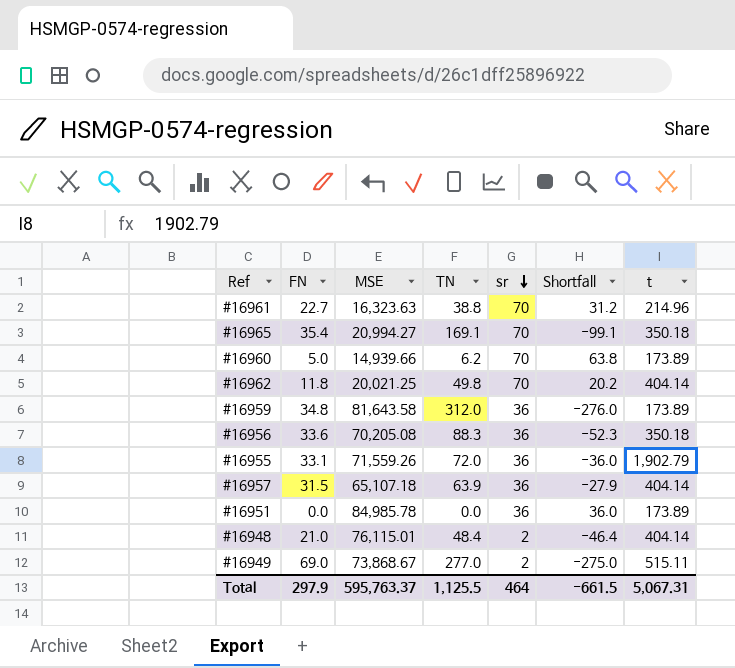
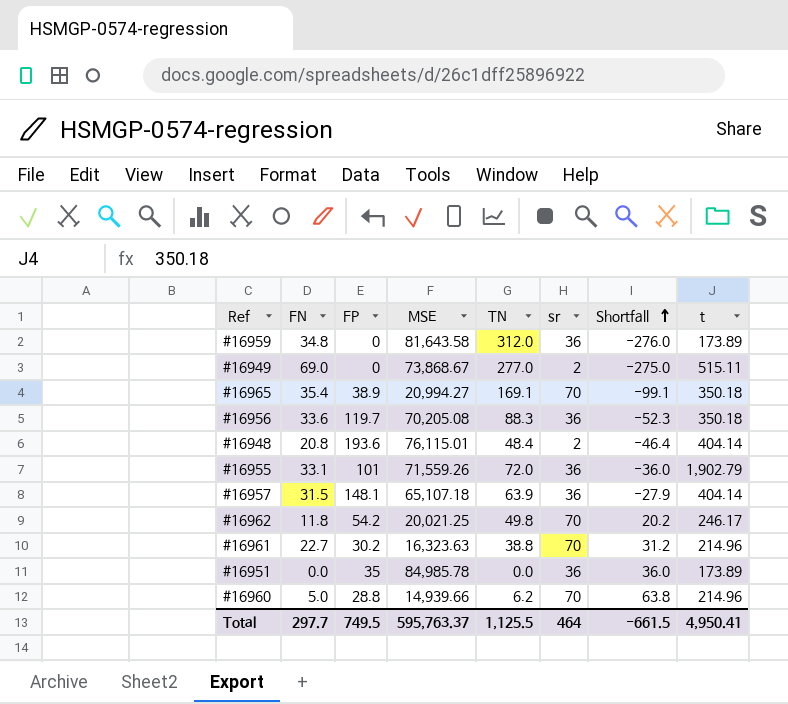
row order: sr descending -> Shortfall ascending
column FP | position: none -> 3
#16948 | FN: 21.0 -> 20.8
#16962 | t: 404.14 -> 246.17
#16960 | t: 173.89 -> 214.96
Total | FN: 297.9 -> 297.7
Total | t: 5,067.31 -> 4,950.41

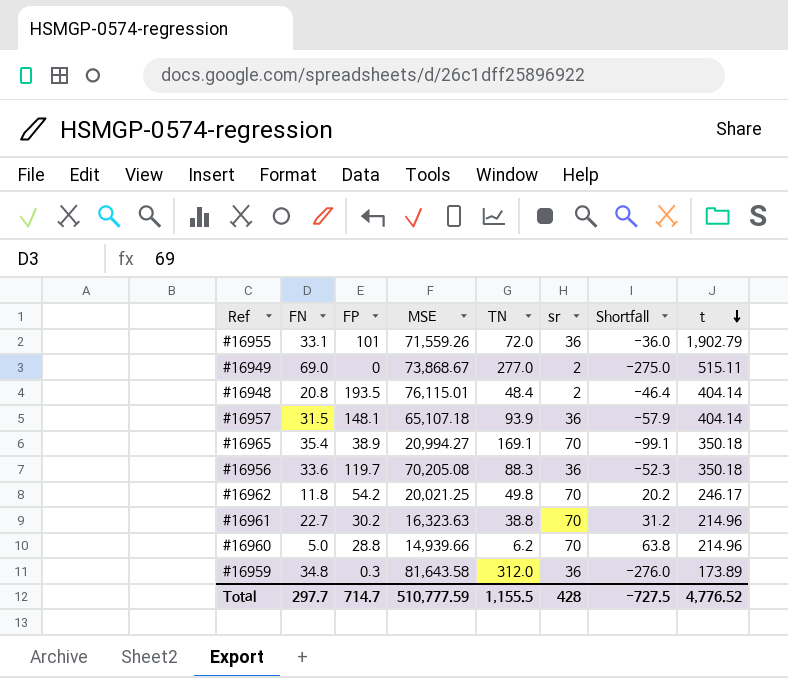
row order: Shortfall ascending -> t descending
row #16951: 0.0 | 35 | 84,985.78 | 0.0 | 36 | 36.0 | 173.89 -> none
#16948 | FP: 193.6 -> 193.5
#16957 | TN: 63.9 -> 93.9
#16957 | Shortfall: -27.9 -> -57.9
#16959 | FP: 0 -> 0.3
Total | FP: 749.5 -> 714.7
Total | MSE: 595,763.37 -> 510,777.59
Total | TN: 1,125.5 -> 1,155.5
Total | sr: 464 -> 428
Total | Shortfall: -661.5 -> -727.5
Total | t: 4,950.41 -> 4,776.52

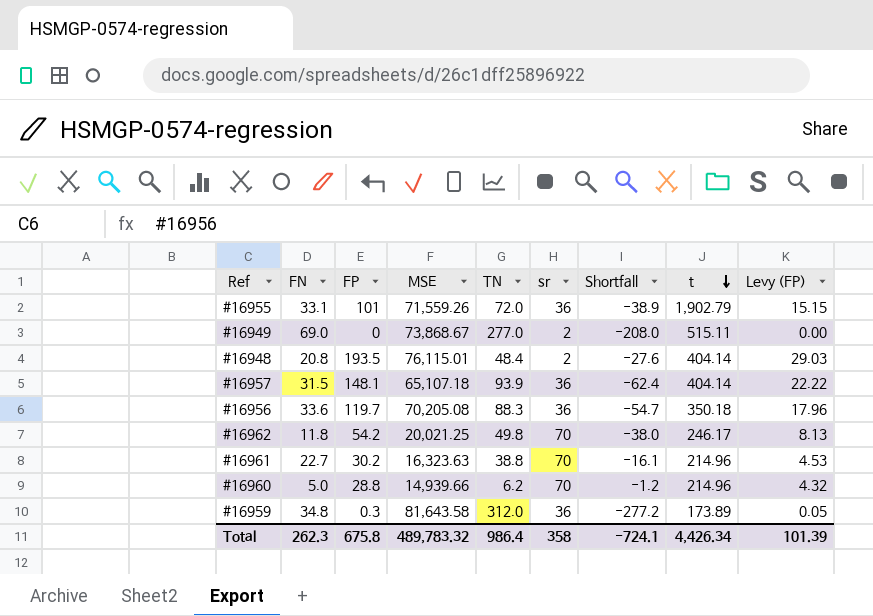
column Shortfall | formula: [sr] - [TN] -> [FN] - [TN]
column Levy (FP) | formula: none -> [FP] * 0.15
row #16965: 35.4 | 38.9 | 20,994.27 | 169.1 | 70 | -99.1 | 350.18 -> none
Total | FN: 297.7 -> 262.3
Total | FP: 714.7 -> 675.8
Total | MSE: 510,777.59 -> 489,783.32
Total | TN: 1,155.5 -> 986.4
Total | sr: 428 -> 358
Total | Shortfall: -727.5 -> -724.1
Total | t: 4,776.52 -> 4,426.34

